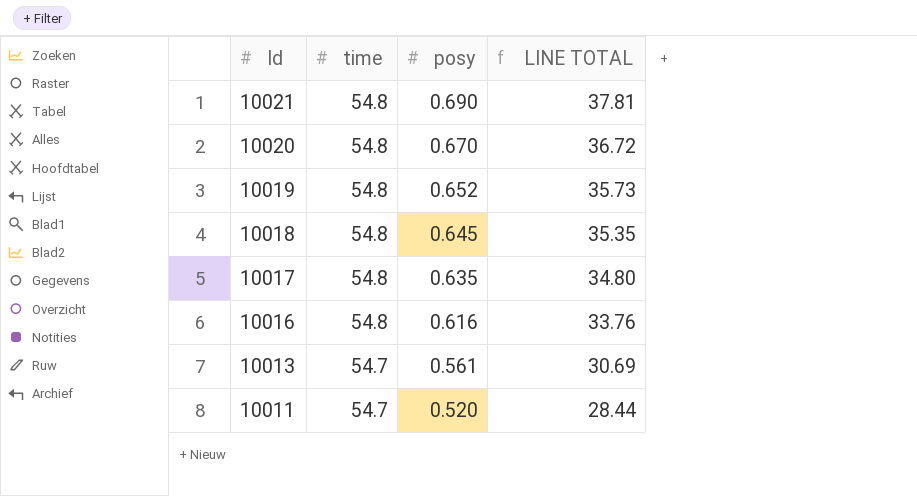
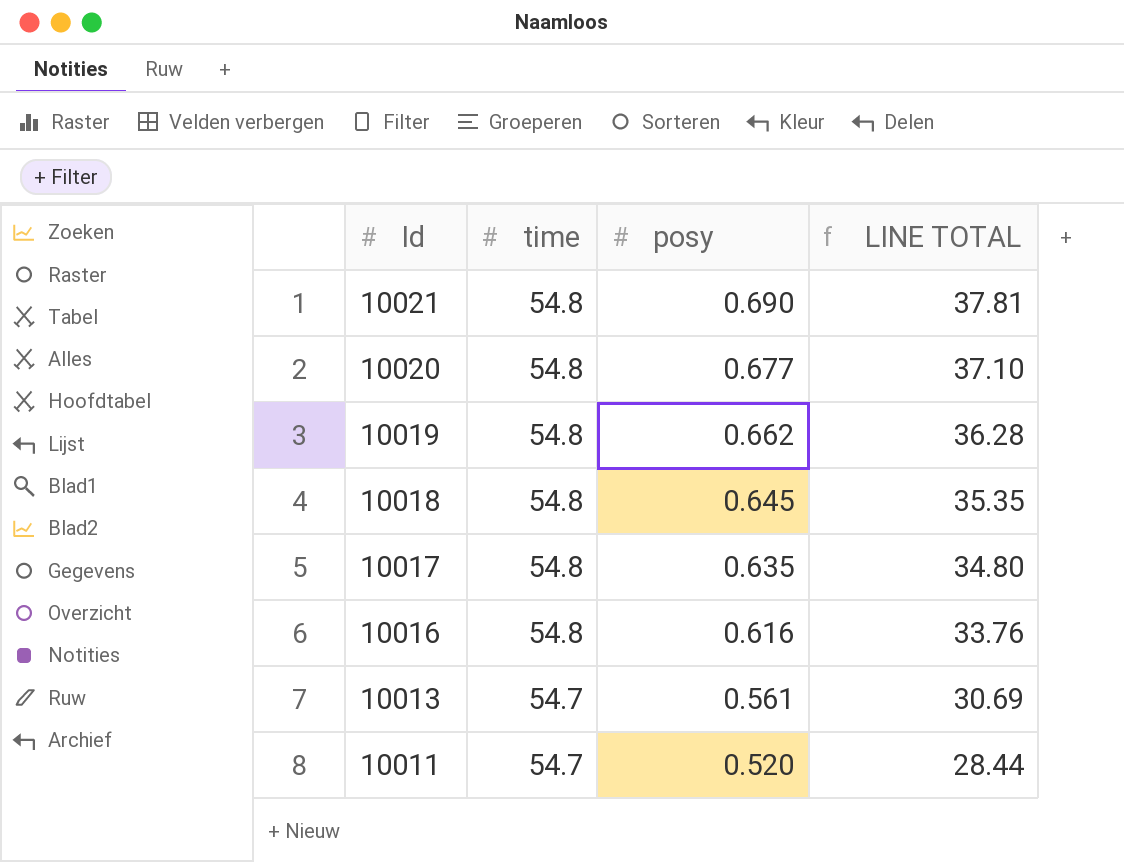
10020 | posy: 0.670 -> 0.677
10020 | LINE TOTAL: 36.72 -> 37.10
10019 | posy: 0.652 -> 0.662
10019 | LINE TOTAL: 35.73 -> 36.28

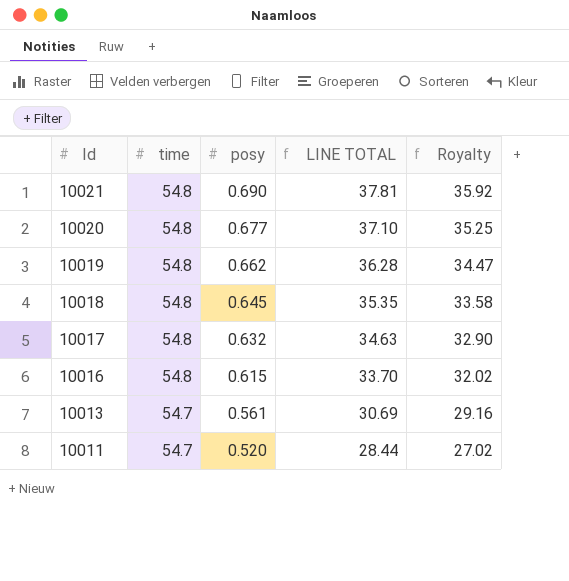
column Royalty | formula: none -> [LINE TOTAL] * 0.95
10017 | posy: 0.635 -> 0.632
10017 | LINE TOTAL: 34.80 -> 34.63
10016 | posy: 0.616 -> 0.615
10016 | LINE TOTAL: 33.76 -> 33.70

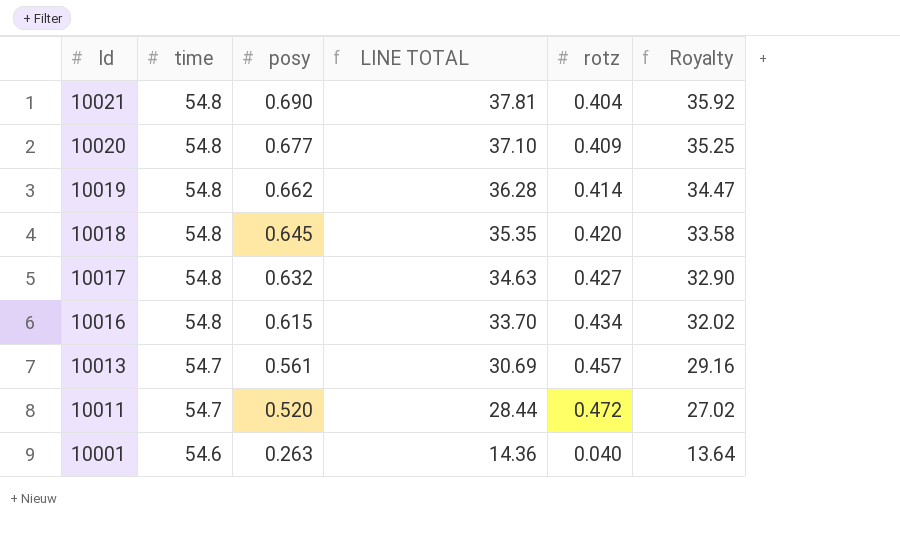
column rotz | position: none -> 5
row 10001: none -> 54.6 | 0.263 | 14.36 | 0.040 | 13.64

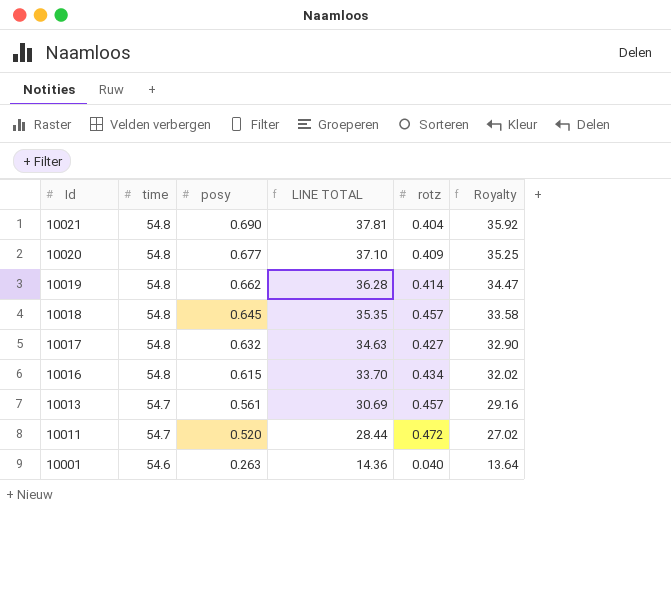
10018 | rotz: 0.420 -> 0.457

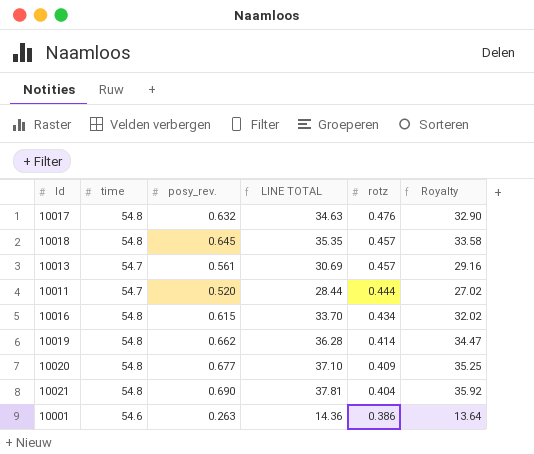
row order: Id descending -> rotz descending
column name: posy -> posy_rev.
10017 | rotz: 0.427 -> 0.476
10011 | rotz: 0.472 -> 0.444
10001 | rotz: 0.040 -> 0.386

